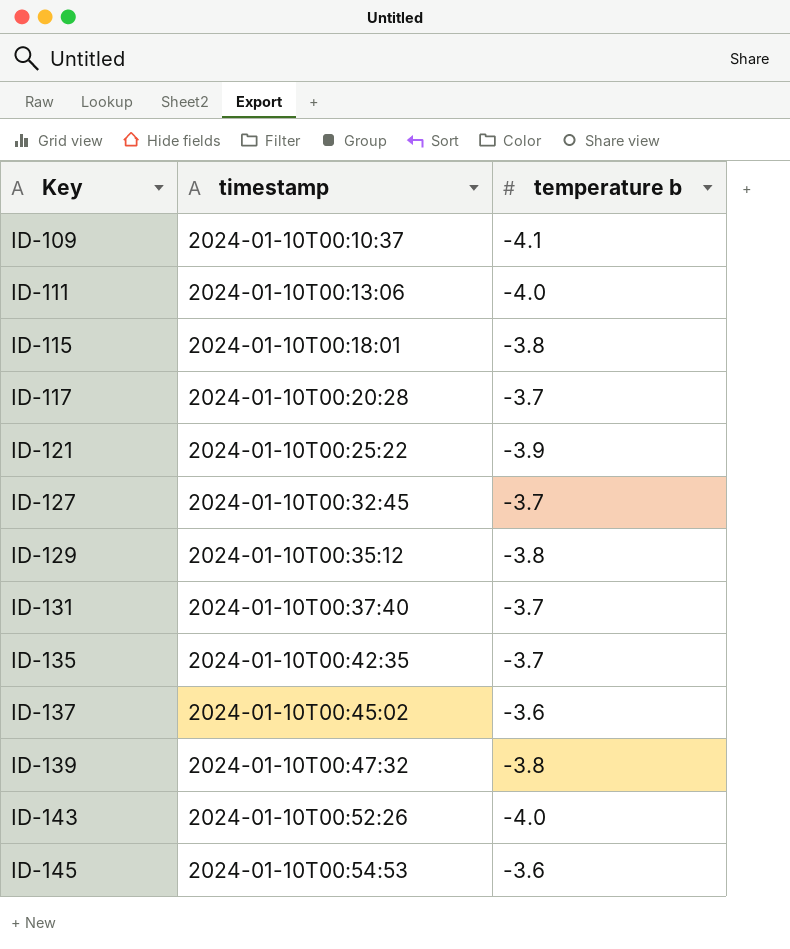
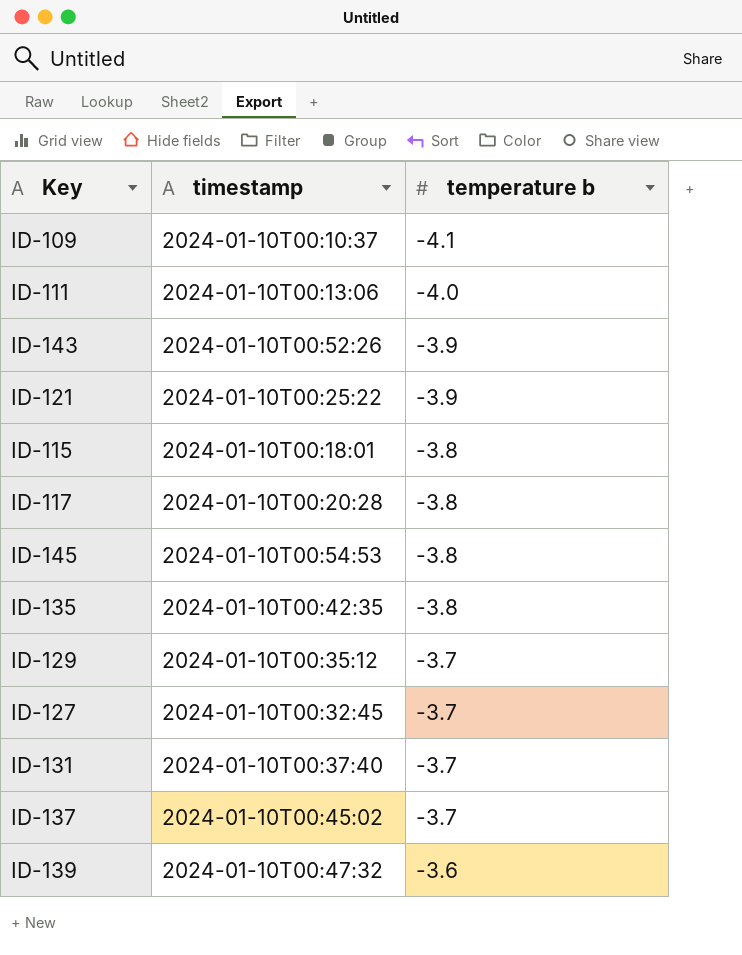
row order: Key ascending -> temperature b ascending
ID-143 | temperature b: -4.0 -> -3.9
ID-117 | temperature b: -3.7 -> -3.8
ID-145 | temperature b: -3.6 -> -3.8
ID-135 | temperature b: -3.7 -> -3.8
ID-129 | temperature b: -3.8 -> -3.7
ID-137 | temperature b: -3.6 -> -3.7
ID-139 | temperature b: -3.8 -> -3.6

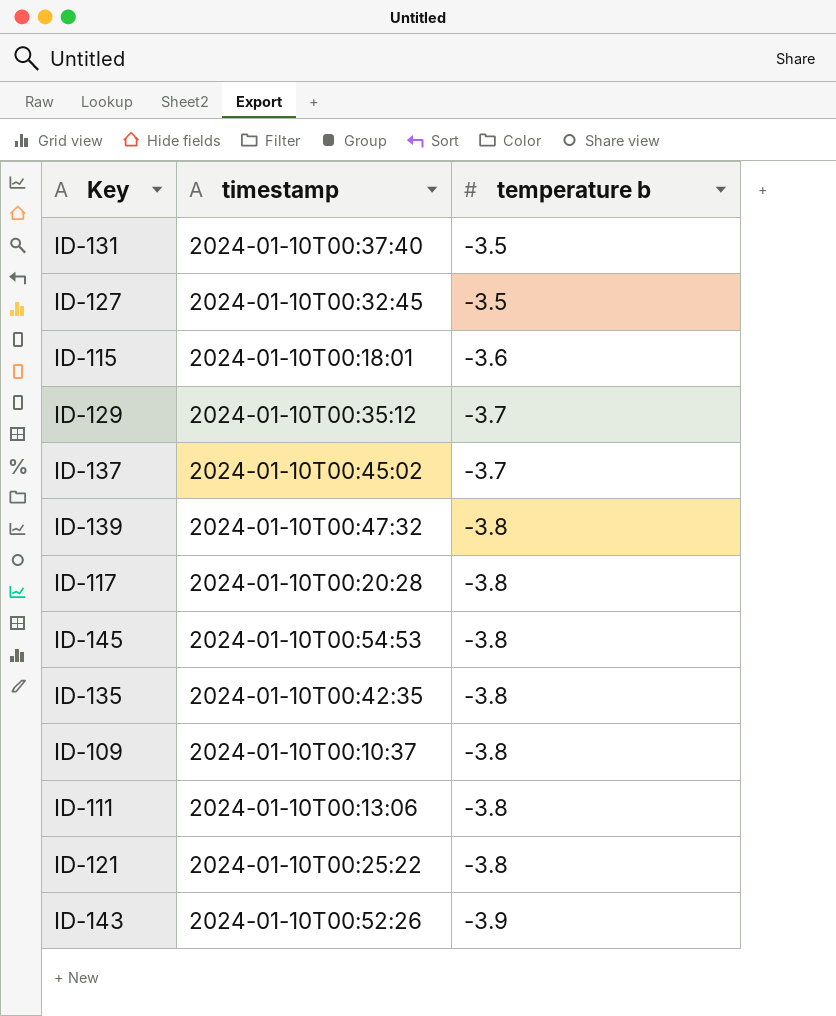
row order: temperature b ascending -> temperature b descending
ID-131 | temperature b: -3.7 -> -3.5
ID-127 | temperature b: -3.7 -> -3.5
ID-115 | temperature b: -3.8 -> -3.6
ID-139 | temperature b: -3.6 -> -3.8
ID-109 | temperature b: -4.1 -> -3.8
ID-111 | temperature b: -4.0 -> -3.8
ID-121 | temperature b: -3.9 -> -3.8

